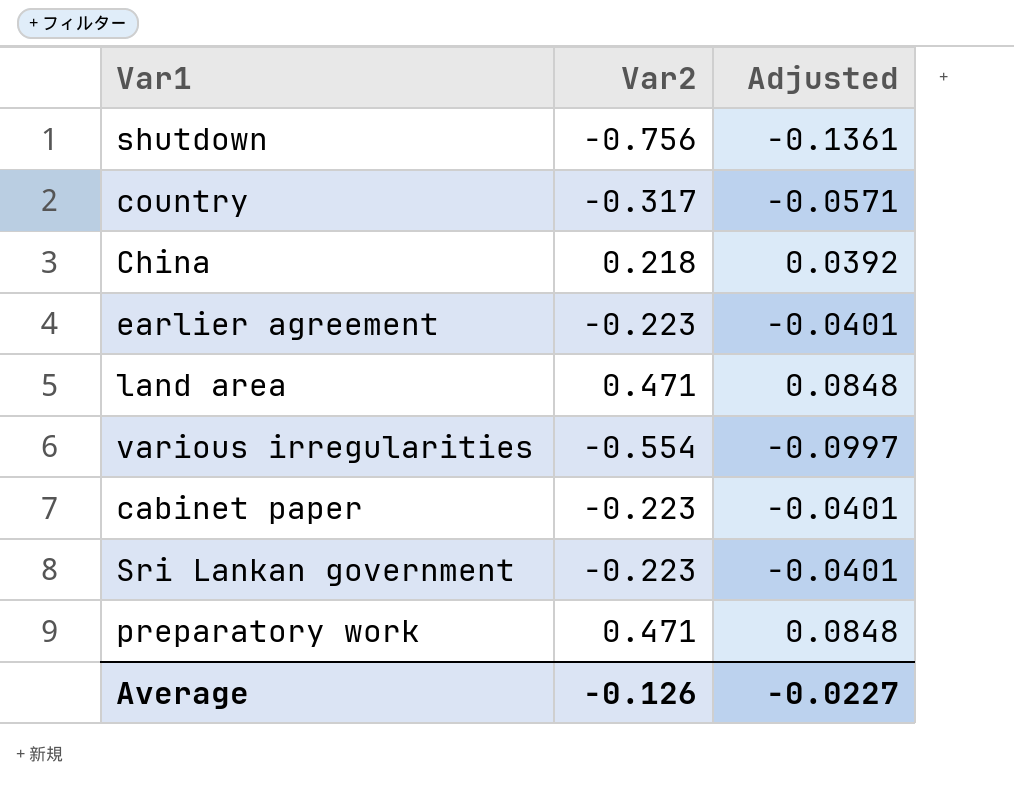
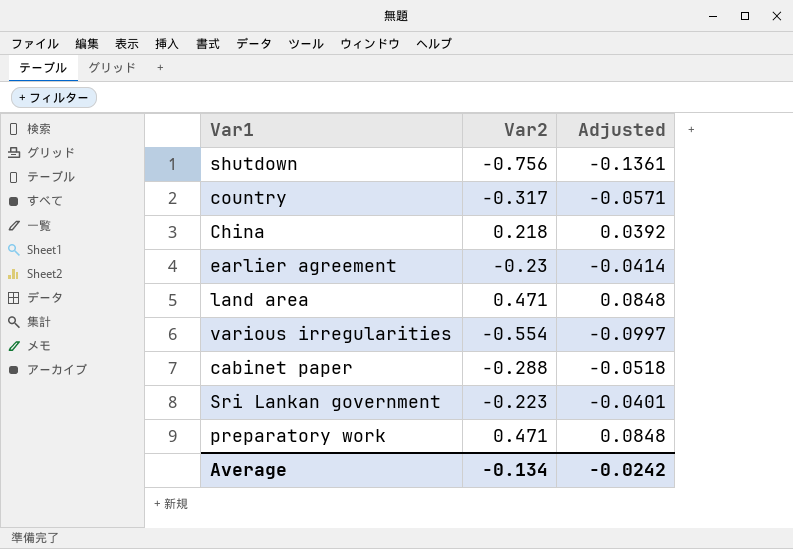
earlier agreement | Var2: -0.223 -> -0.23
earlier agreement | Adjusted: -0.0401 -> -0.0414
cabinet paper | Var2: -0.223 -> -0.288
cabinet paper | Adjusted: -0.0401 -> -0.0518
Average | Var2: -0.126 -> -0.134
Average | Adjusted: -0.0227 -> -0.0242

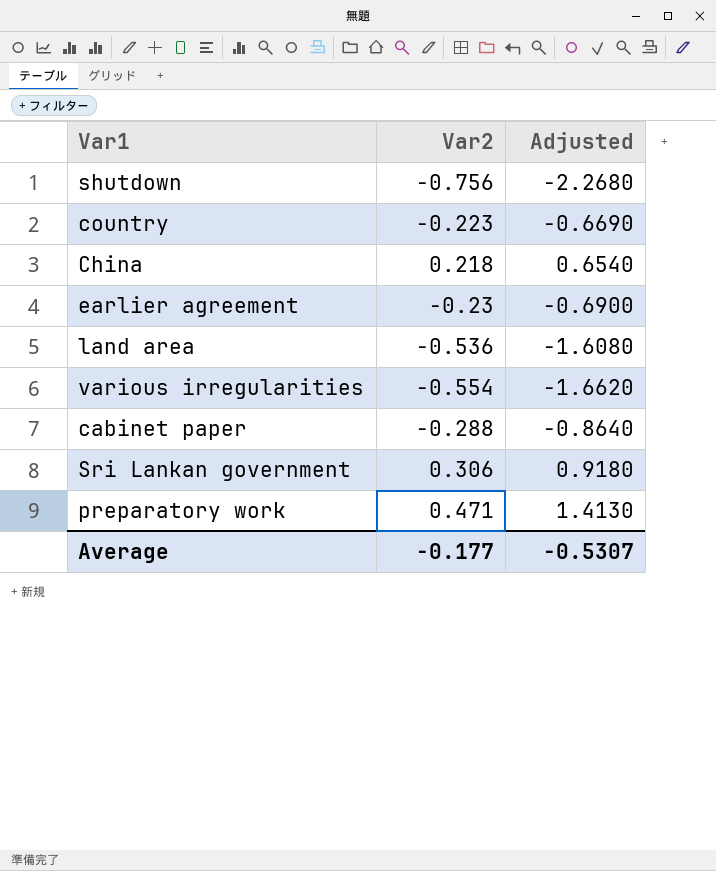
column Adjusted | formula: [Var2] * 0.18 -> [Var2] * 3
country | Var2: -0.317 -> -0.223
land area | Var2: 0.471 -> -0.536
Sri Lankan government | Var2: -0.223 -> 0.306
Average | Var2: -0.134 -> -0.177
Average | Adjusted: -0.0242 -> -0.5307

